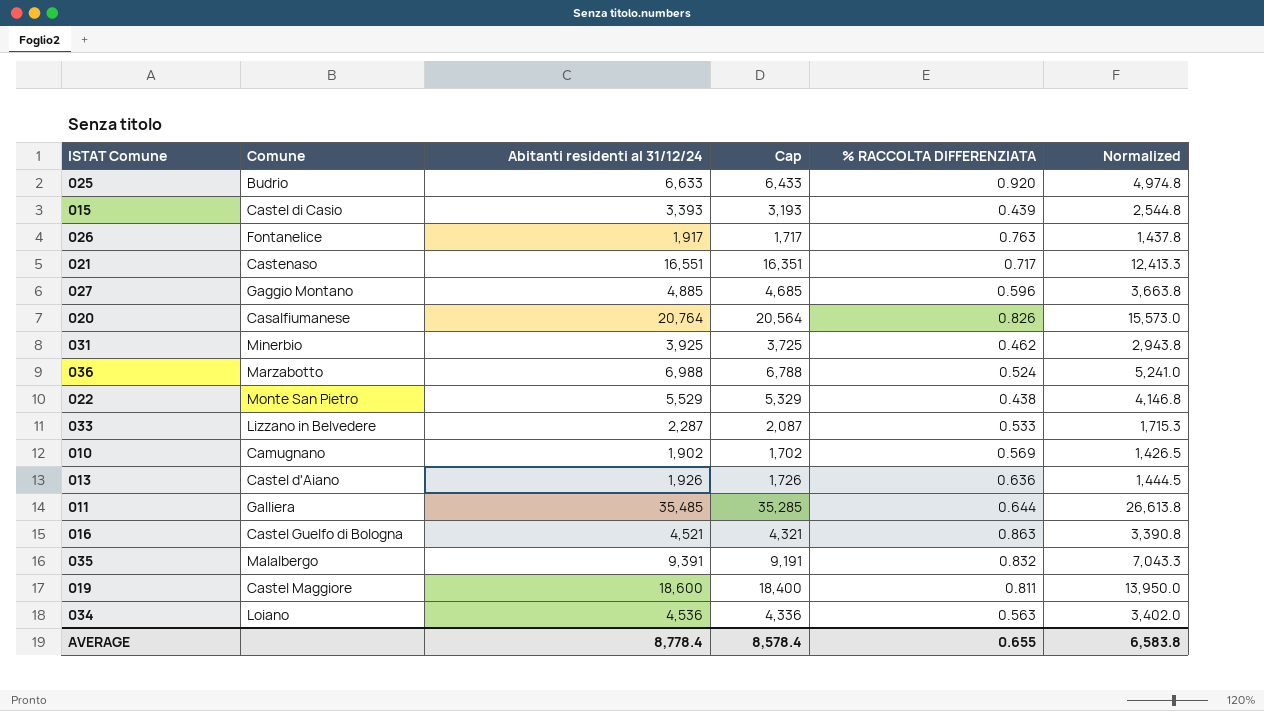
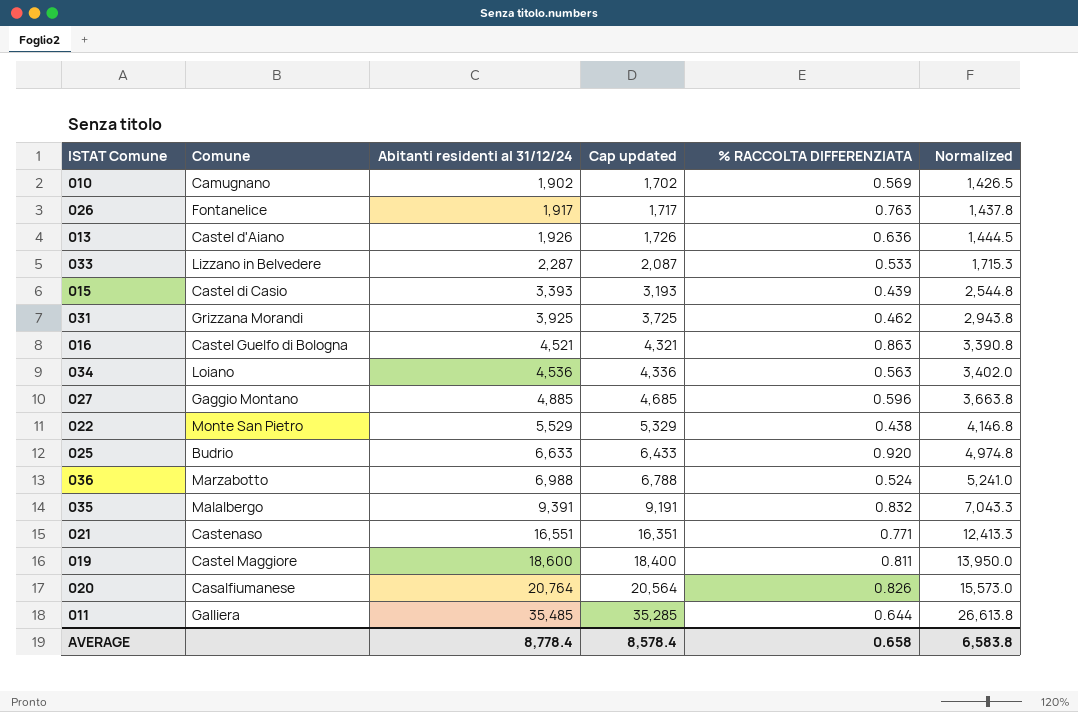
row order: none -> Abitanti residenti al 31/12/24 ascending
column name: Cap -> Cap updated
031 | Comune: Minerbio -> Grizzana Morandi
021 | % RACCOLTA DIFFERENZIATA: 0.717 -> 0.771
AVERAGE | % RACCOLTA DIFFERENZIATA: 0.655 -> 0.658

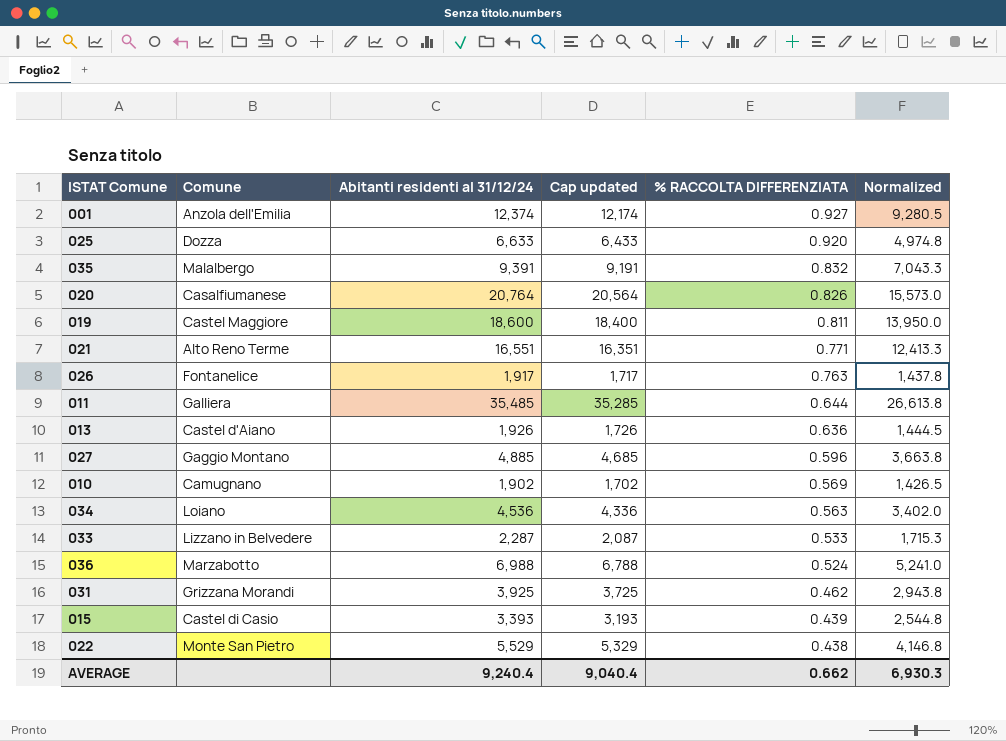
row order: Abitanti residenti al 31/12/24 ascending -> % RACCOLTA DIFFERENZIATA descending
row 016: Castel Guelfo di Bologna | 4,521 | 4,321 | 0.863 | 3,390.8 -> none
row 001: none -> Anzola dell'Emilia | 12,374 | 12,174 | 0.927 | 9,280.5
025 | Comune: Budrio -> Dozza
021 | Comune: Castenaso -> Alto Reno Terme
AVERAGE | Abitanti residenti al 31/12/24: 8,778.4 -> 9,240.4
AVERAGE | Cap updated: 8,578.4 -> 9,040.4
AVERAGE | % RACCOLTA DIFFERENZIATA: 0.658 -> 0.662
AVERAGE | Normalized: 6,583.8 -> 6,930.3

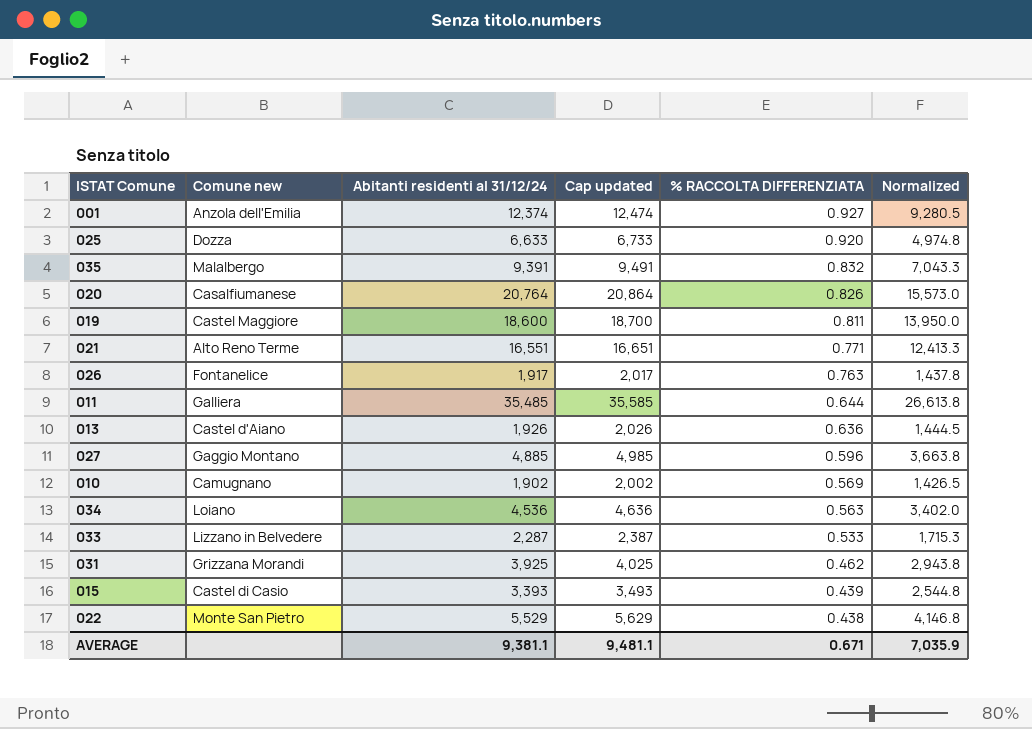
column name: Comune -> Comune new
column Cap updated | formula: [Abitanti residenti al 31/12/24] - 200 -> [Abitanti residenti al 31/12/24] + 100
row 036: Marzabotto | 6,988 | 6,788 | 0.524 | 5,241.0 -> none
AVERAGE | Abitanti residenti al 31/12/24: 9,240.4 -> 9,381.1
AVERAGE | Cap updated: 9,040.4 -> 9,481.1
AVERAGE | % RACCOLTA DIFFERENZIATA: 0.662 -> 0.671
AVERAGE | Normalized: 6,930.3 -> 7,035.9

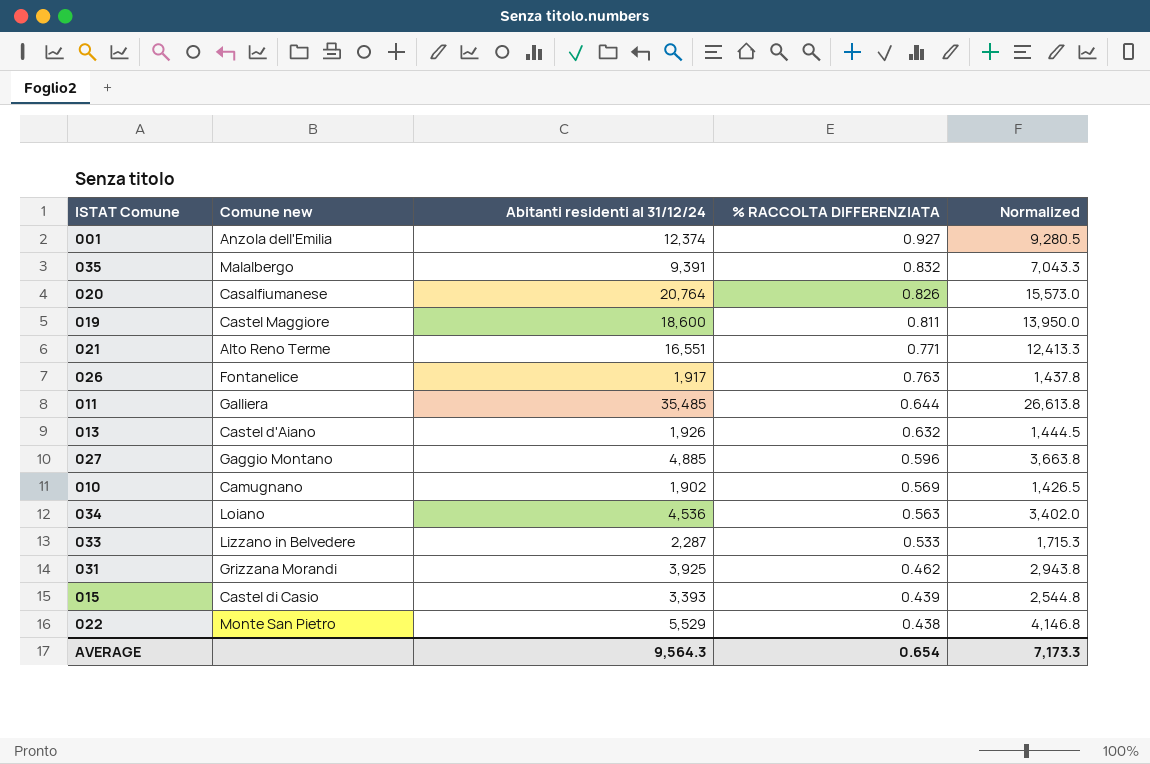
column Cap updated | formula: [Abitanti residenti al 31/12/24] + 100 -> none
row 025: Dozza | 6,633 | 6,733 | 0.920 | 4,974.8 -> none
013 | % RACCOLTA DIFFERENZIATA: 0.636 -> 0.632
AVERAGE | Abitanti residenti al 31/12/24: 9,381.1 -> 9,564.3
AVERAGE | % RACCOLTA DIFFERENZIATA: 0.671 -> 0.654
AVERAGE | Normalized: 7,035.9 -> 7,173.3

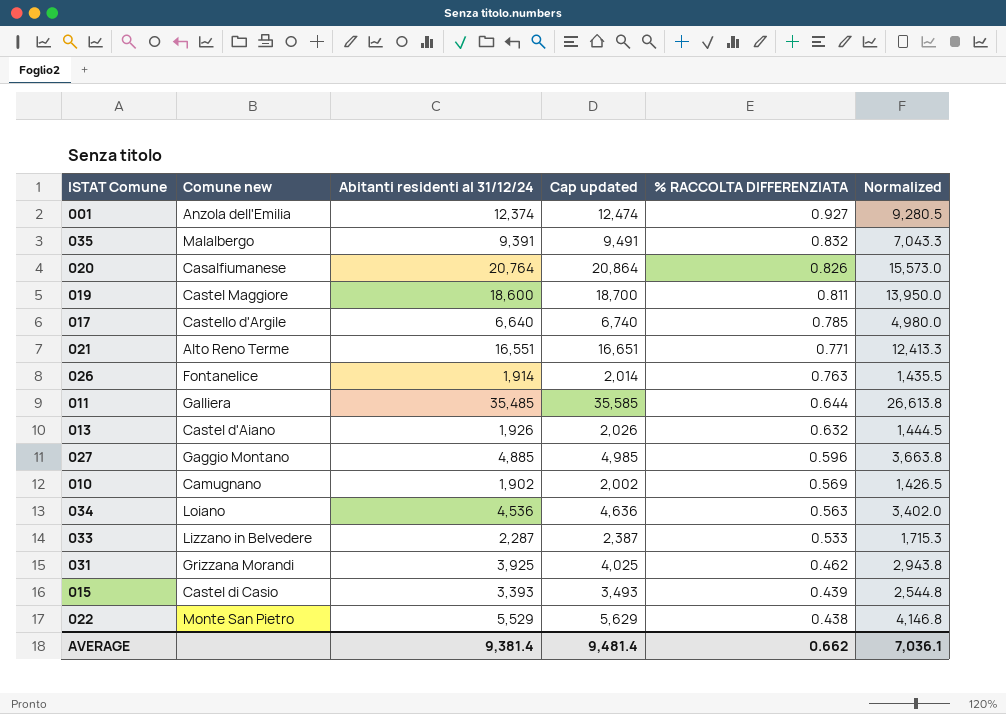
column Cap updated | formula: none -> [Abitanti residenti al 31/12/24] + 100
row 017: none -> Castello d'Argile | 6,640 | 6,740 | 0.785 | 4,980.0
026 | Abitanti residenti al 31/12/24: 1,917 -> 1,914
026 | Normalized: 1,437.8 -> 1,435.5
AVERAGE | Abitanti residenti al 31/12/24: 9,564.3 -> 9,381.4
AVERAGE | % RACCOLTA DIFFERENZIATA: 0.654 -> 0.662
AVERAGE | Normalized: 7,173.3 -> 7,036.1

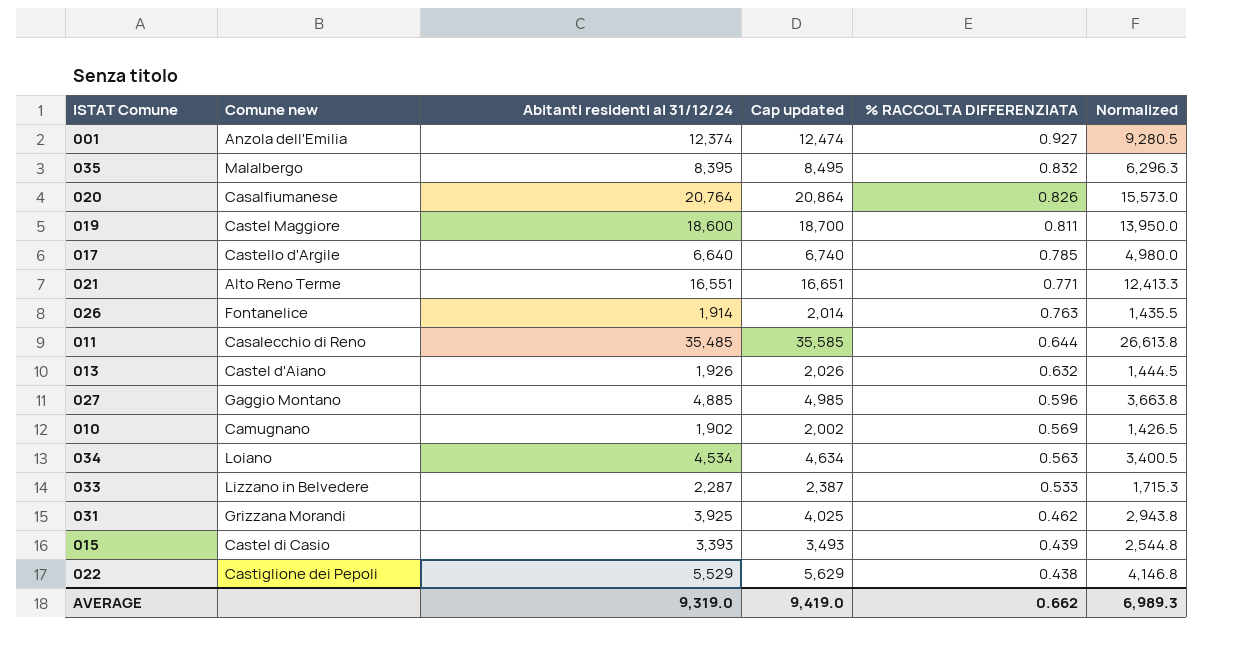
035 | Abitanti residenti al 31/12/24: 9,391 -> 8,395
035 | Cap updated: 9,491 -> 8,495
035 | Normalized: 7,043.3 -> 6,296.3
011 | Comune new: Galliera -> Casalecchio di Reno
034 | Abitanti residenti al 31/12/24: 4,536 -> 4,534
034 | Cap updated: 4,636 -> 4,634
034 | Normalized: 3,402.0 -> 3,400.5
022 | Comune new: Monte San Pietro -> Castiglione dei Pepoli
AVERAGE | Abitanti residenti al 31/12/24: 9,381.4 -> 9,319.0
AVERAGE | Cap updated: 9,481.4 -> 9,419.0
AVERAGE | Normalized: 7,036.1 -> 6,989.3

